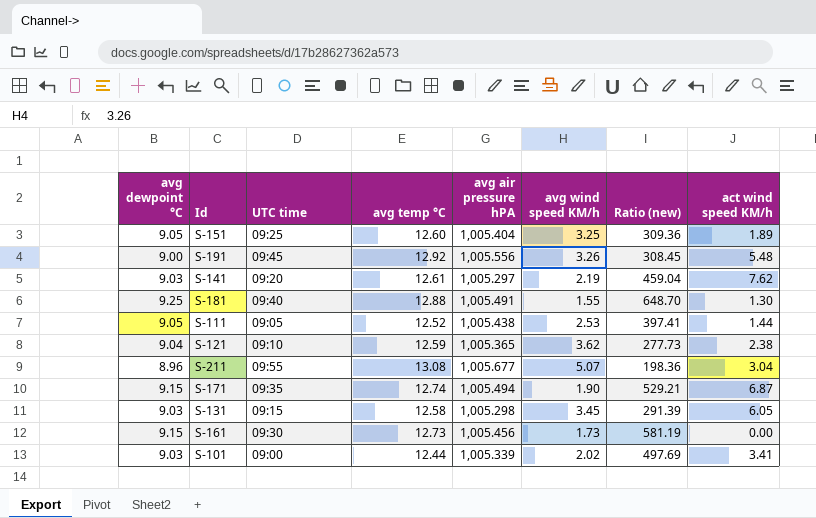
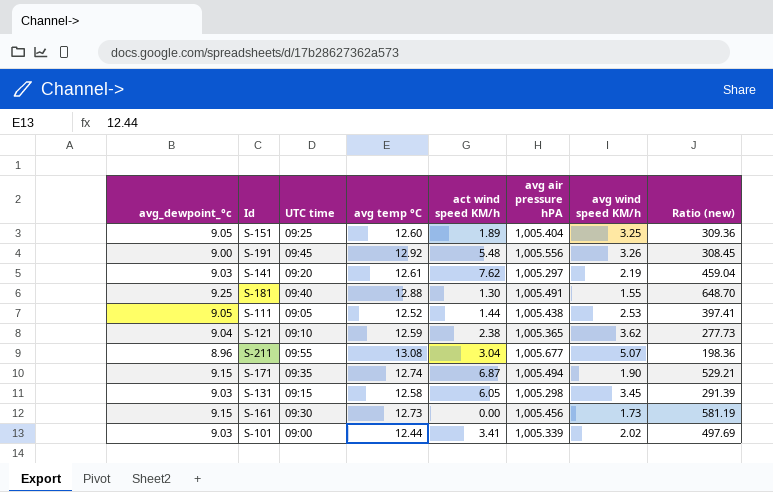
column name: avg dewpoint °C -> avg_dewpoint_°c
column act wind speed KM/h | position: 8 -> 5

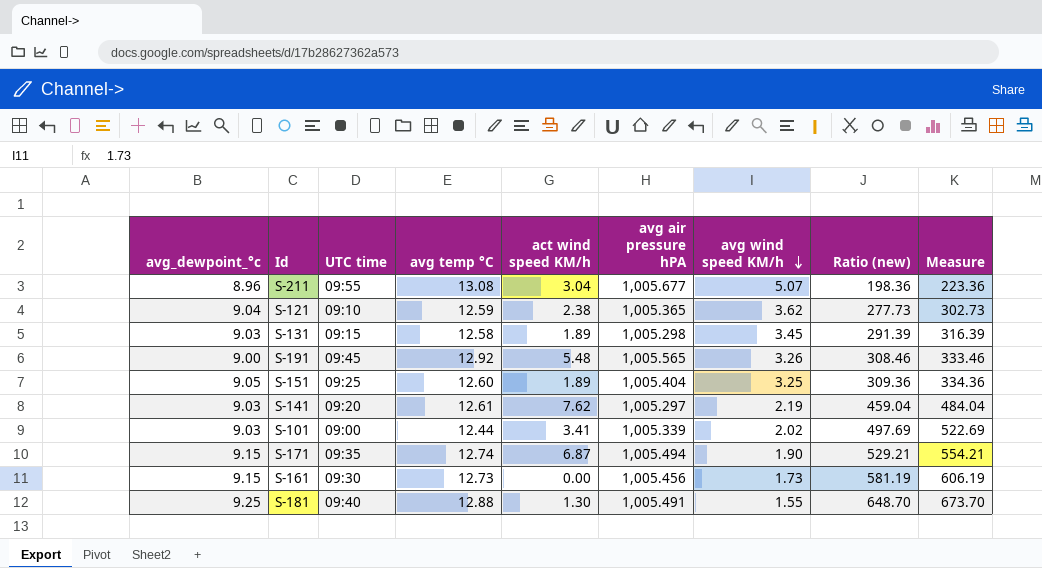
row order: none -> avg wind speed KM/h descending
column Measure | formula: none -> [Ratio (new)] + 25
row S-111: 9.05 | 09:05 | 12.52 | 1.44 | 1,005.438 | 2.53 | 397.41 -> none
S-131 | act wind speed KM/h: 6.05 -> 1.89
S-191 | avg air pressure hPA: 1,005.556 -> 1,005.565
S-191 | Ratio (new): 308.45 -> 308.46

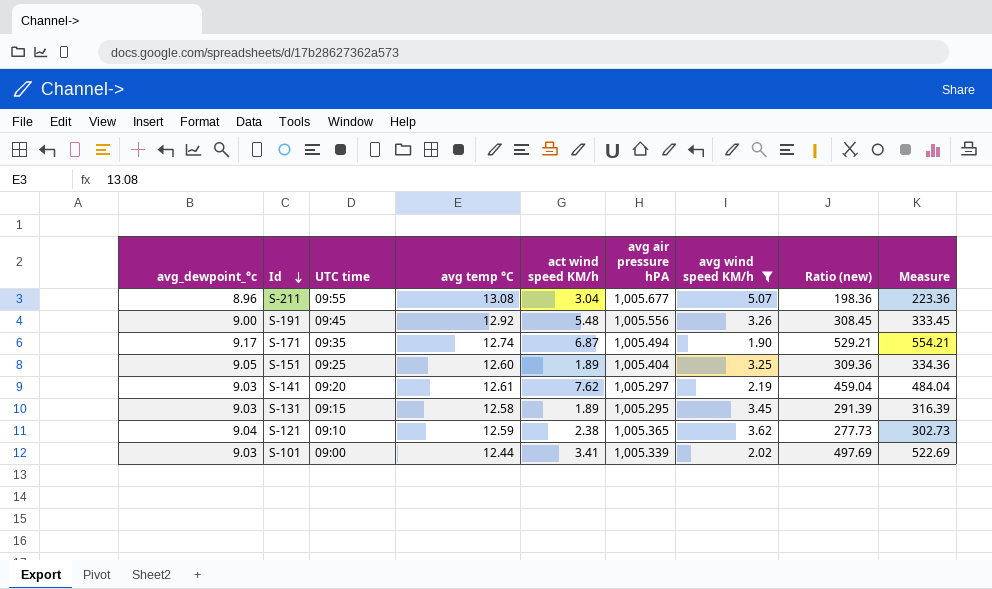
filter: none -> avg wind speed KM/h >= 1.90
row order: avg wind speed KM/h descending -> Id descending
S-191 | avg air pressure hPA: 1,005.565 -> 1,005.556
S-191 | Ratio (new): 308.46 -> 308.45
S-191 | Measure: 333.46 -> 333.45
S-171 | avg_dewpoint_°c: 9.15 -> 9.17
S-131 | avg air pressure hPA: 1,005.298 -> 1,005.295

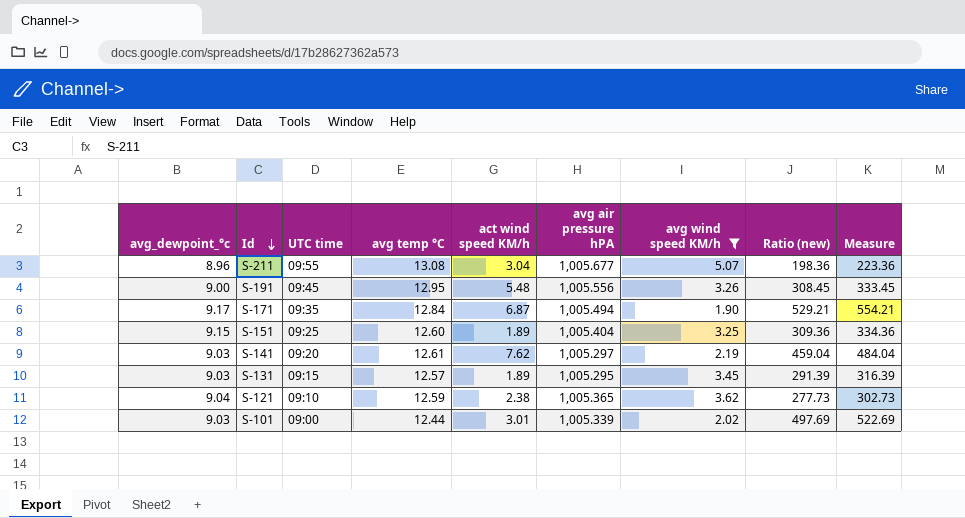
S-191 | avg temp °C: 12.92 -> 12.95
S-171 | avg temp °C: 12.74 -> 12.84
S-151 | avg_dewpoint_°c: 9.05 -> 9.15
S-131 | avg temp °C: 12.58 -> 12.57
S-101 | act wind speed KM/h: 3.41 -> 3.01

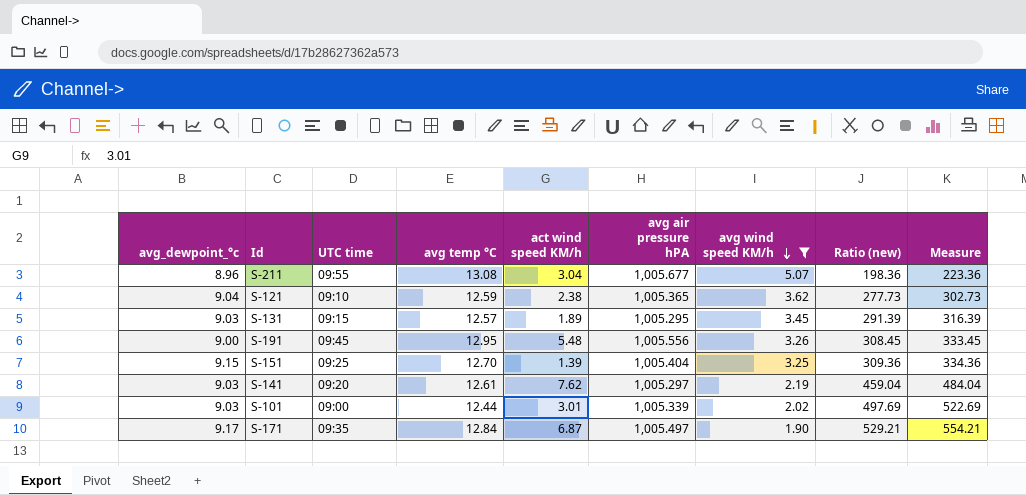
row order: Id descending -> avg wind speed KM/h descending
S-151 | avg temp °C: 12.60 -> 12.70
S-151 | act wind speed KM/h: 1.89 -> 1.39
S-171 | avg air pressure hPA: 1,005.494 -> 1,005.497

